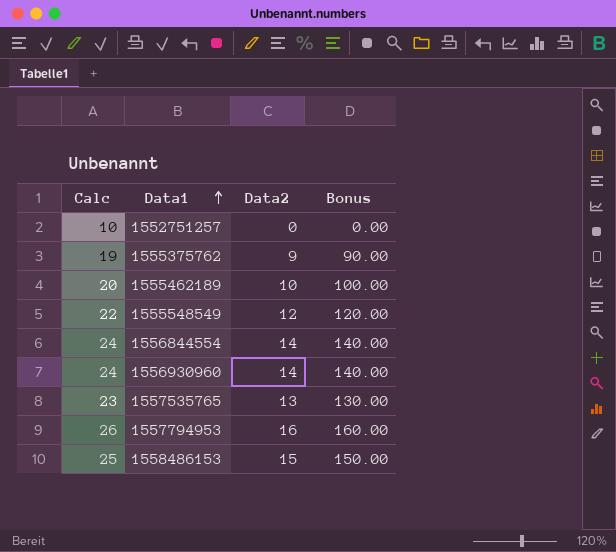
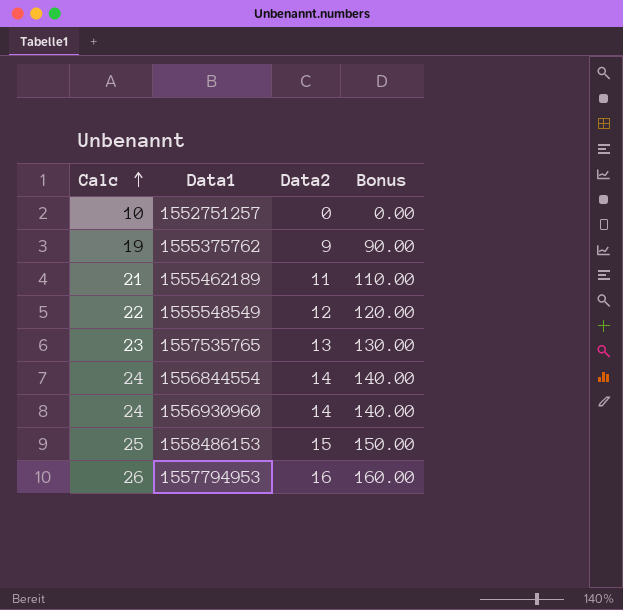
row order: Data1 ascending -> Calc ascending
1555462189 | Calc: 20 -> 21
1555462189 | Data2: 10 -> 11
1555462189 | Bonus: 100.00 -> 110.00

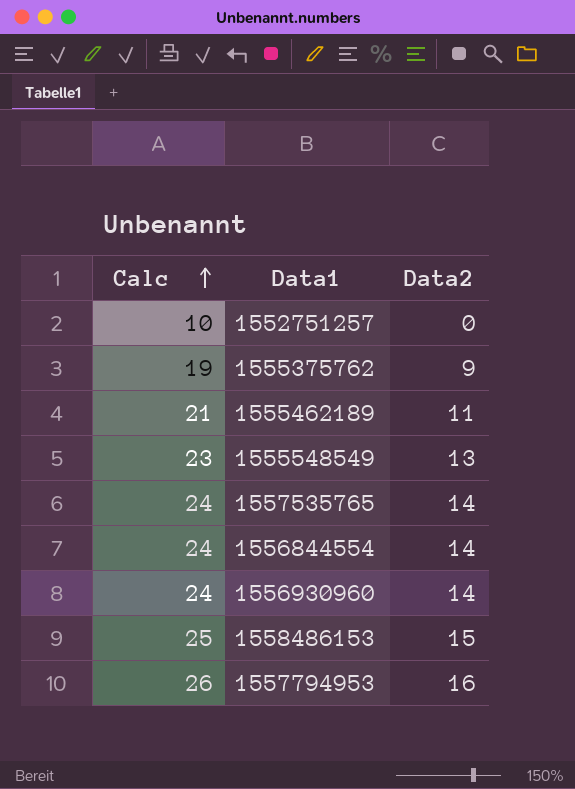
column Bonus | formula: [Data2] * 10 -> none
1555548549 | Calc: 22 -> 23
1555548549 | Data2: 12 -> 13
1557535765 | Calc: 23 -> 24
1557535765 | Data2: 13 -> 14

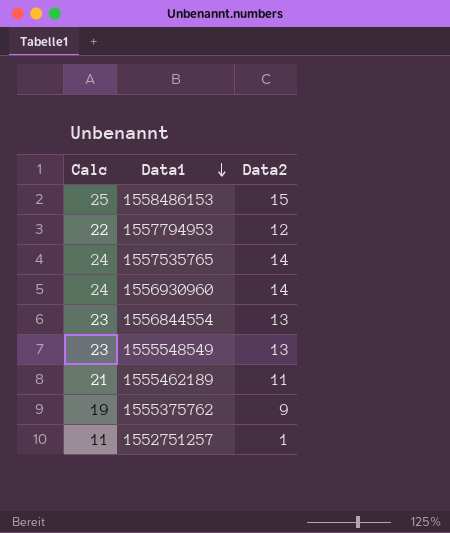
row order: Calc ascending -> Data1 descending
1557794953 | Calc: 26 -> 22
1557794953 | Data2: 16 -> 12
1556844554 | Calc: 24 -> 23
1556844554 | Data2: 14 -> 13
1552751257 | Calc: 10 -> 11
1552751257 | Data2: 0 -> 1

